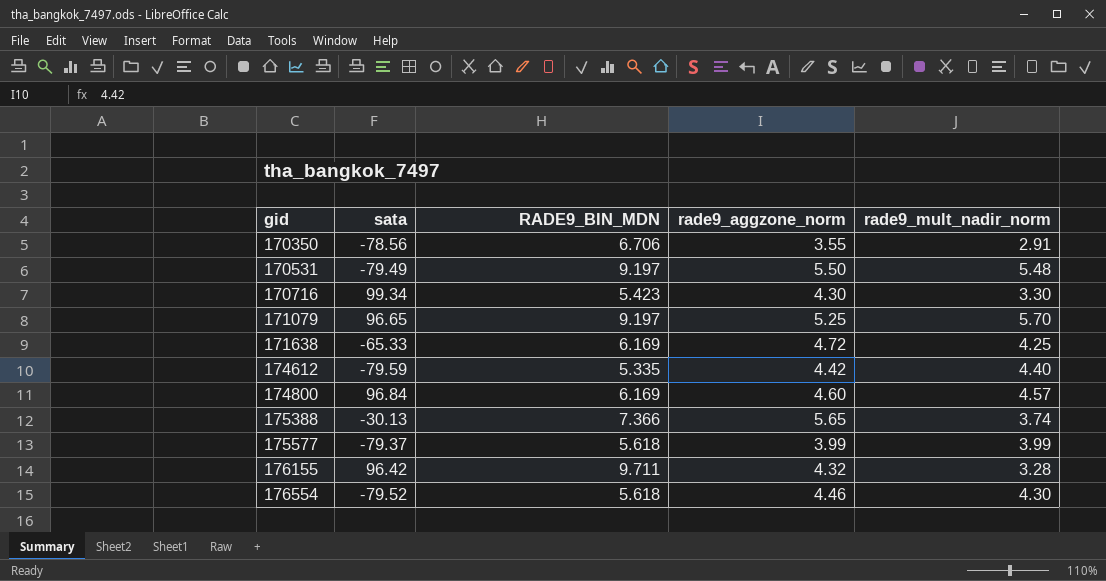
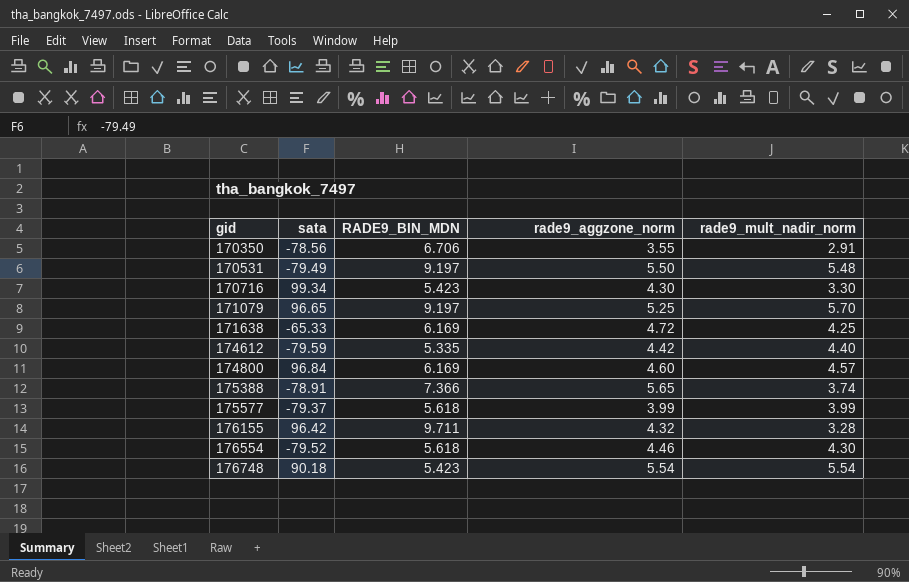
175388 | sata: -30.13 -> -78.91
row 176748: none -> 90.18 | 5.423 | 5.54 | 5.54

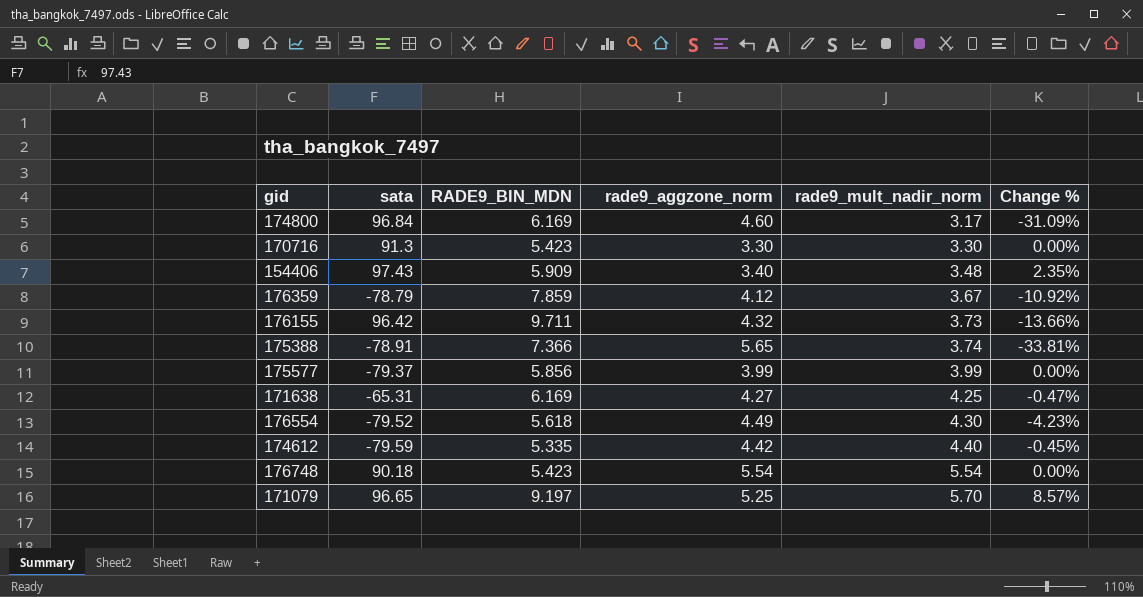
row order: gid ascending -> rade9_mult_nadir_norm ascending
column Change % | formula: none -> ([rade9_mult_nadir_norm] - [rade9_aggzone_norm]) / [rade9_aggzone_norm]
row 170350: -78.56 | 6.706 | 3.55 | 2.91 -> none
row 170531: -79.49 | 9.197 | 5.50 | 5.48 -> none
174800 | rade9_mult_nadir_norm: 4.57 -> 3.17
170716 | sata: 99.34 -> 91.3
170716 | rade9_aggzone_norm: 4.30 -> 3.30
row 154406: none -> 97.43 | 5.909 | 3.40 | 3.48 | 2.35%
row 176359: none -> -78.79 | 7.859 | 4.12 | 3.67 | -10.92%
176155 | rade9_mult_nadir_norm: 3.28 -> 3.73
175577 | RADE9_BIN_MDN: 5.618 -> 5.856
171638 | sata: -65.33 -> -65.31
171638 | rade9_aggzone_norm: 4.72 -> 4.27
176554 | rade9_aggzone_norm: 4.46 -> 4.49

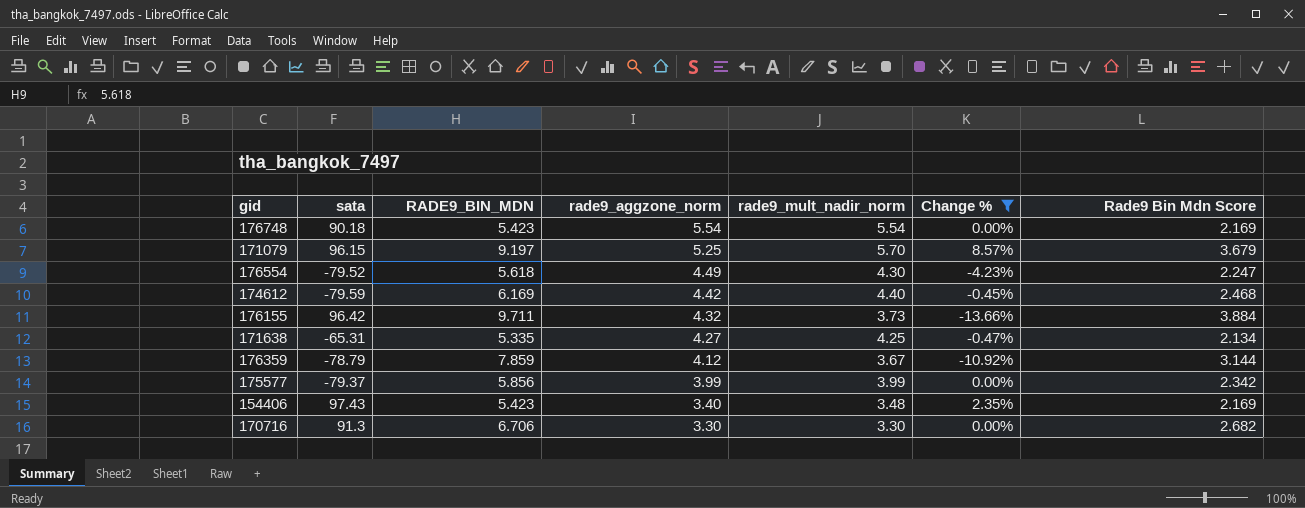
filter: none -> Change % >= -13.66%
row order: rade9_mult_nadir_norm ascending -> rade9_aggzone_norm descending
column Rade9 Bin Mdn Score | formula: none -> [RADE9_BIN_MDN] * 0.4
171079 | sata: 96.65 -> 96.15
174612 | RADE9_BIN_MDN: 5.335 -> 6.169
171638 | RADE9_BIN_MDN: 6.169 -> 5.335
154406 | RADE9_BIN_MDN: 5.909 -> 5.423
170716 | RADE9_BIN_MDN: 5.423 -> 6.706

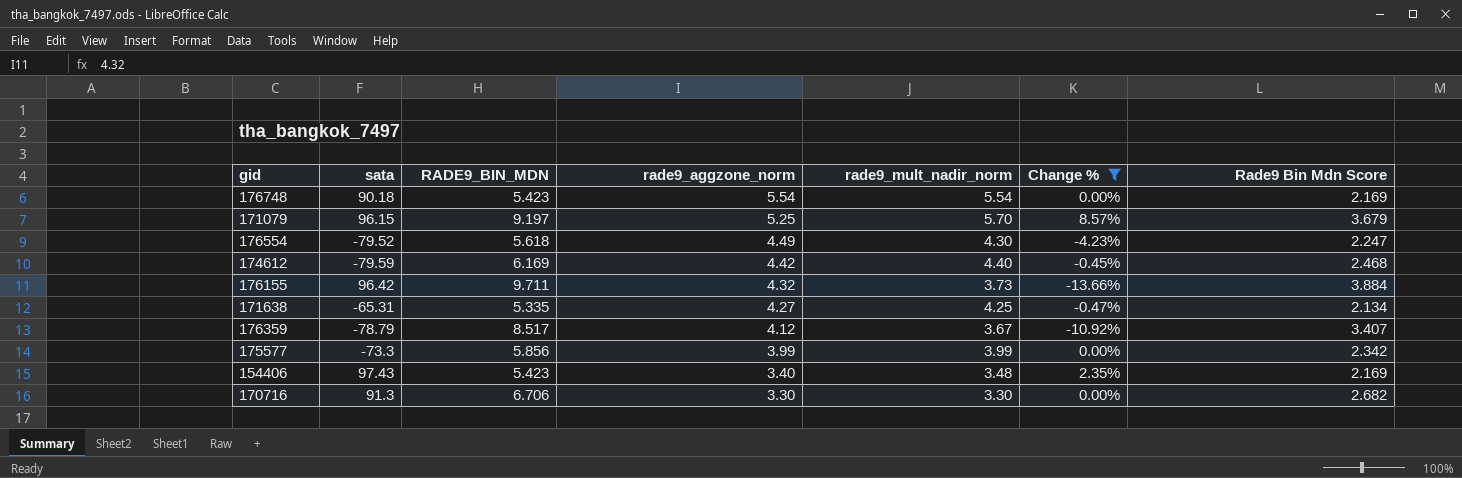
176359 | RADE9_BIN_MDN: 7.859 -> 8.517
176359 | Rade9 Bin Mdn Score: 3.144 -> 3.407
175577 | sata: -79.37 -> -73.3

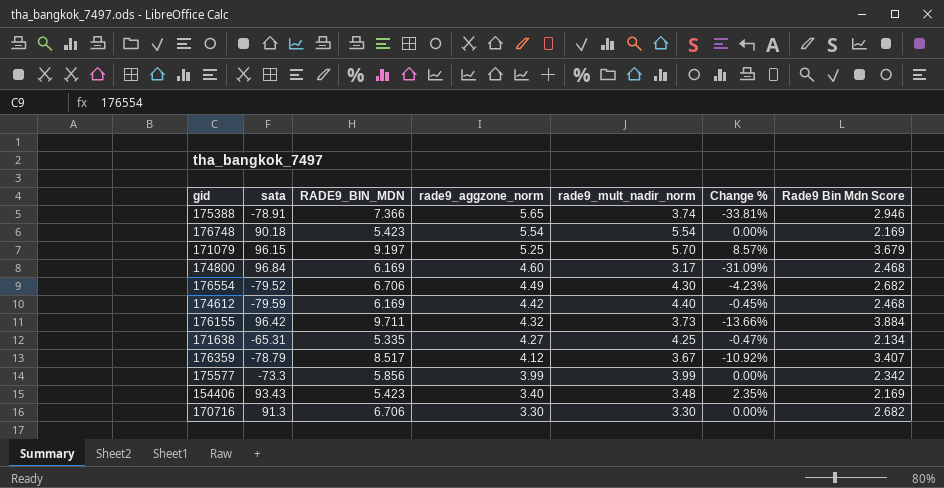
filter: Change % >= -13.66% -> none
176554 | RADE9_BIN_MDN: 5.618 -> 6.706
176554 | Rade9 Bin Mdn Score: 2.247 -> 2.682
154406 | sata: 97.43 -> 93.43

